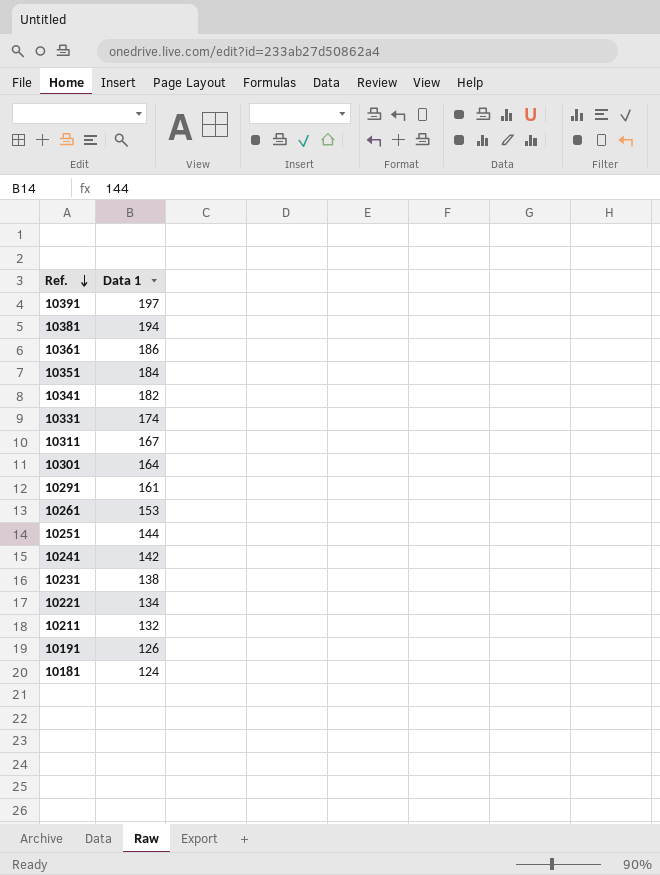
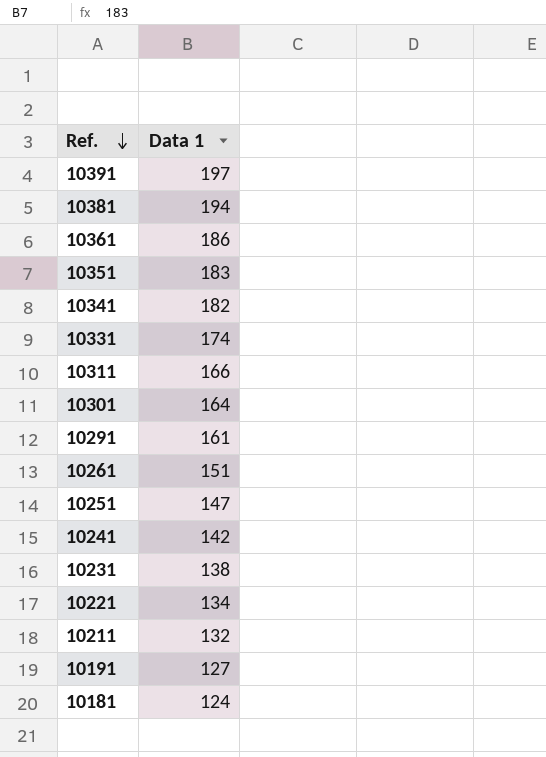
10351 | Data 1: 184 -> 183
10311 | Data 1: 167 -> 166
10261 | Data 1: 153 -> 151
10251 | Data 1: 144 -> 147
10191 | Data 1: 126 -> 127

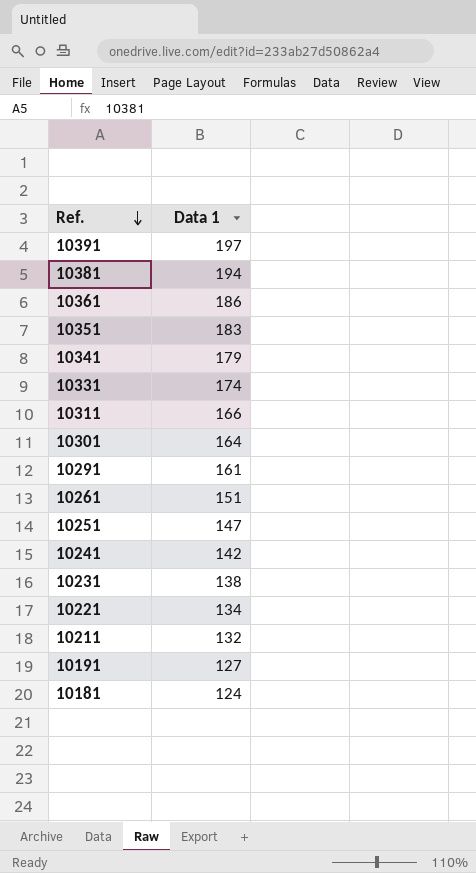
10341 | Data 1: 182 -> 179

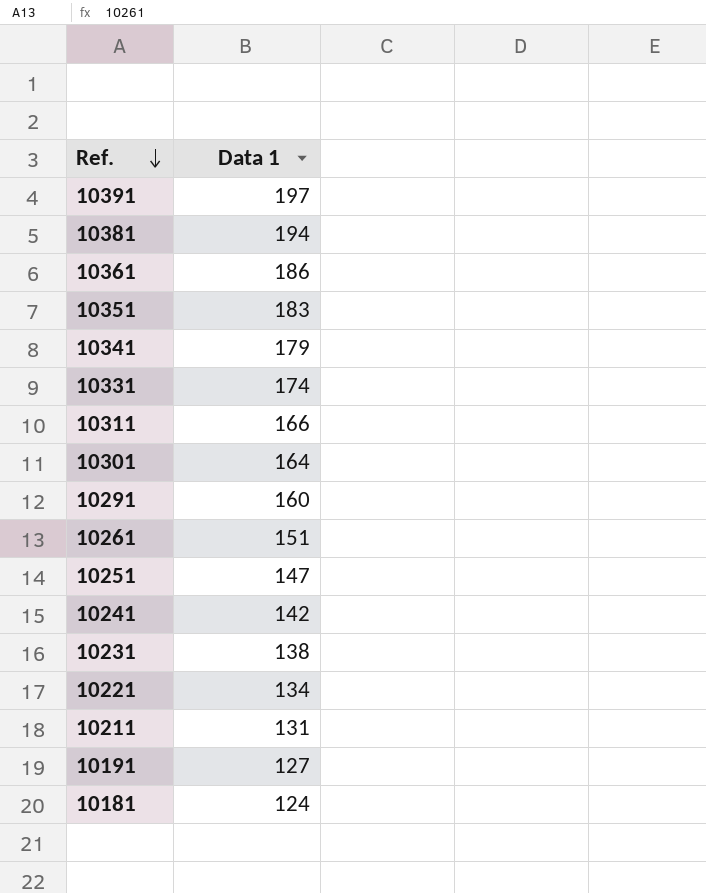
10291 | Data 1: 161 -> 160
10211 | Data 1: 132 -> 131

